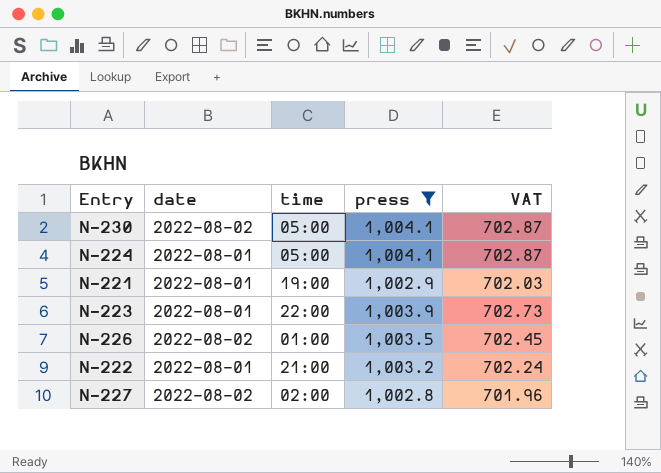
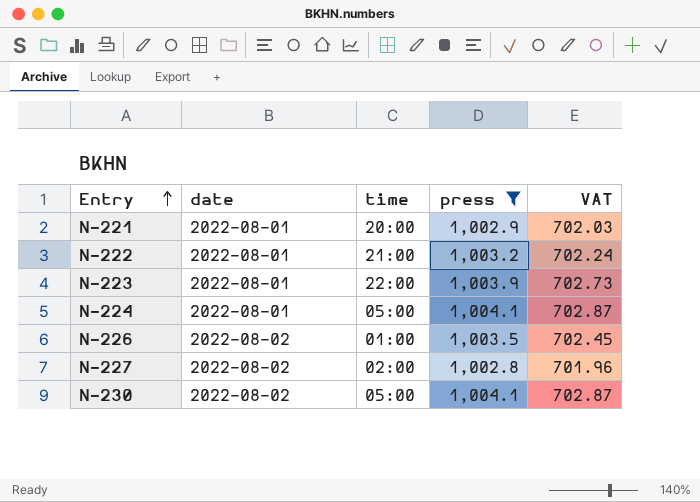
row order: none -> Entry ascending
N-221 | time: 19:00 -> 20:00

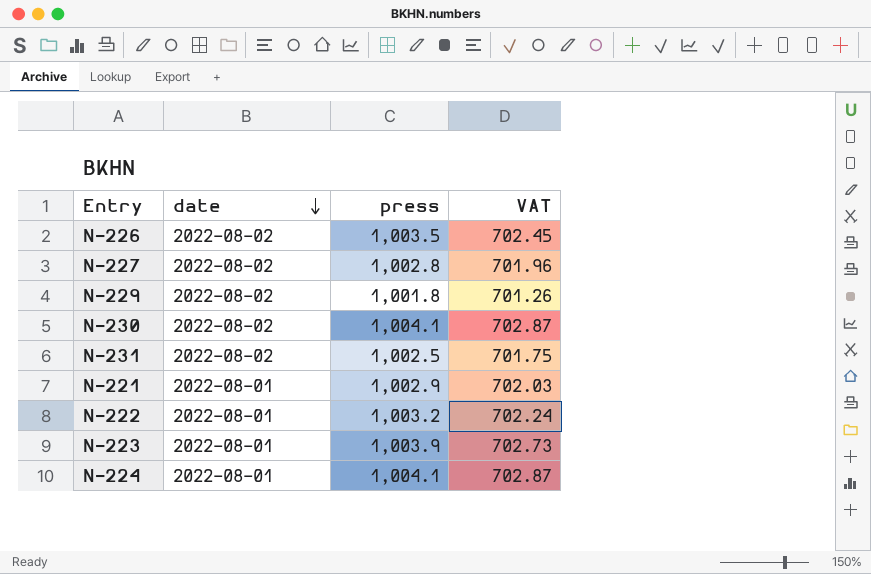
filter: press >= 1,002.8 -> none
row order: Entry ascending -> date descending
column time | position: 3 -> none

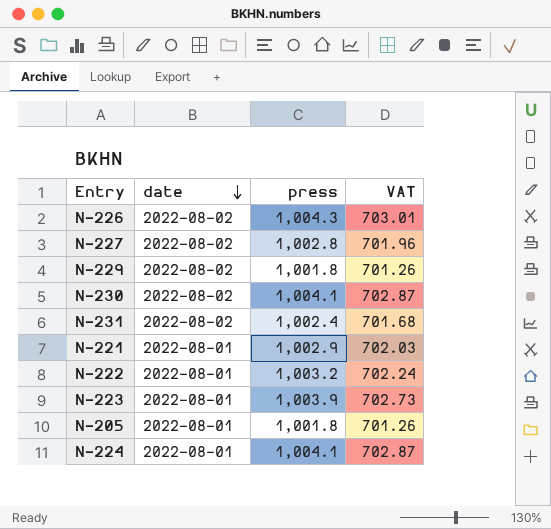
N-226 | press: 1,003.5 -> 1,004.3
N-226 | VAT: 702.45 -> 703.01
N-231 | press: 1,002.5 -> 1,002.4
N-231 | VAT: 701.75 -> 701.68
row N-205: none -> 2022-08-01 | 1,001.8 | 701.26

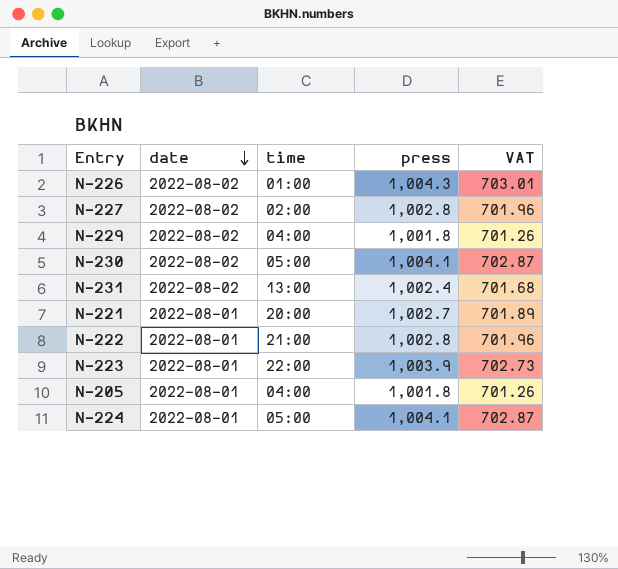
column time | position: none -> 3
N-221 | press: 1,002.9 -> 1,002.7
N-221 | VAT: 702.03 -> 701.89
N-222 | press: 1,003.2 -> 1,002.8
N-222 | VAT: 702.24 -> 701.96

